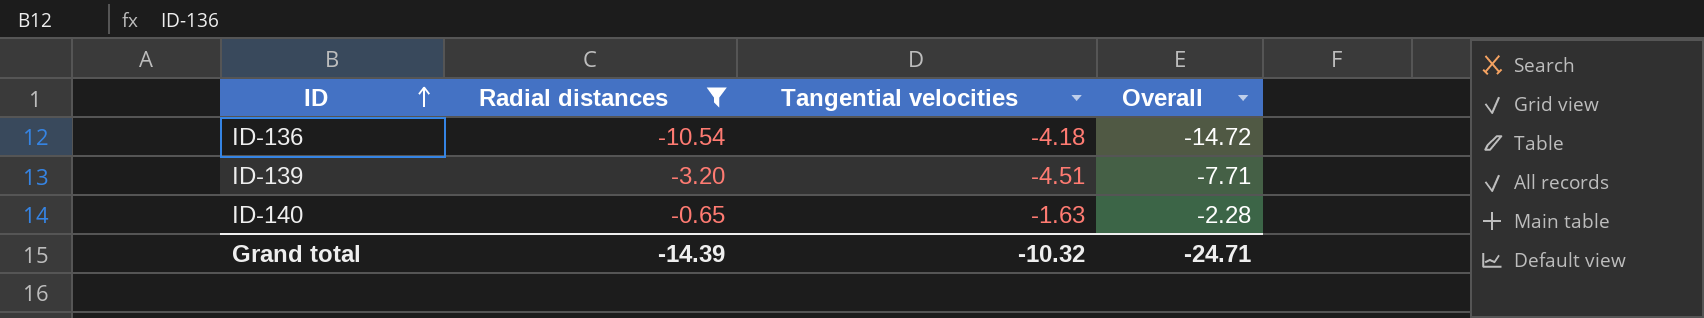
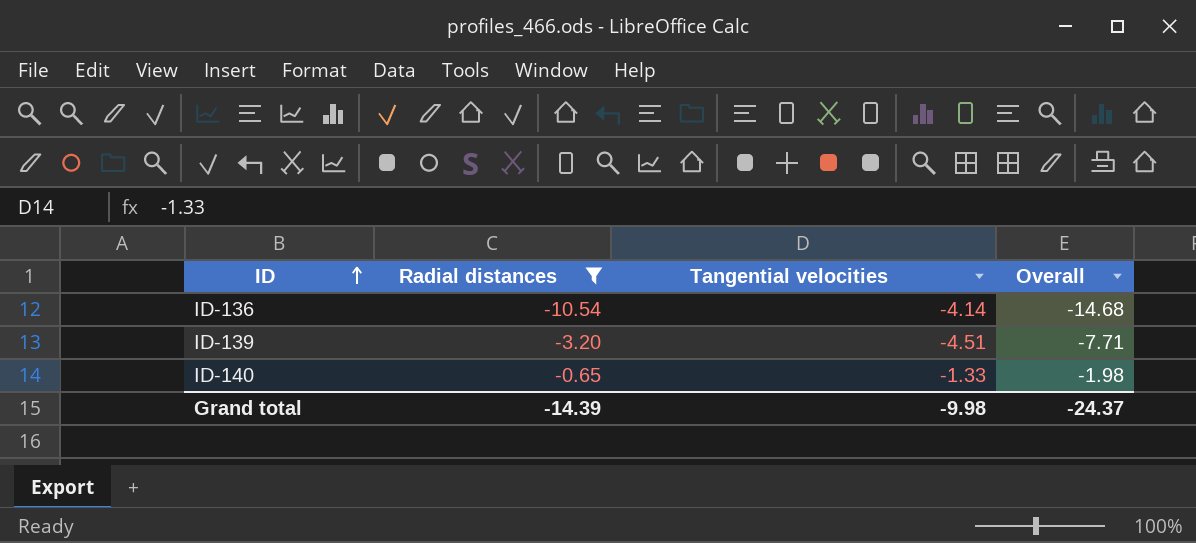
ID-136 | Tangential velocities: -4.18 -> -4.14
ID-136 | Overall: -14.72 -> -14.68
ID-140 | Tangential velocities: -1.63 -> -1.33
ID-140 | Overall: -2.28 -> -1.98
Grand total | Tangential velocities: -10.32 -> -9.98
Grand total | Overall: -24.71 -> -24.37

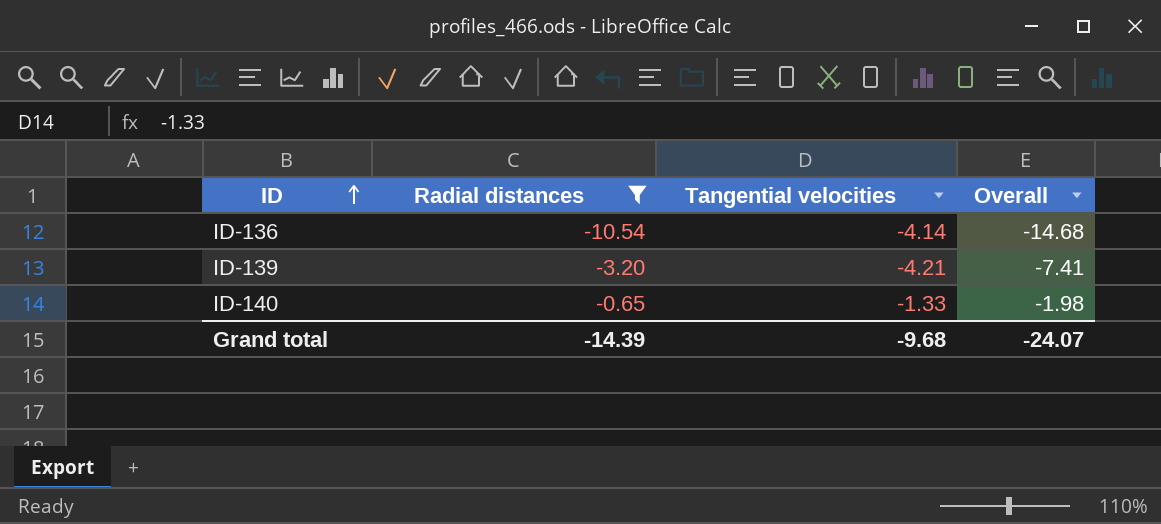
ID-139 | Tangential velocities: -4.51 -> -4.21
ID-139 | Overall: -7.71 -> -7.41
Grand total | Tangential velocities: -9.98 -> -9.68
Grand total | Overall: -24.37 -> -24.07

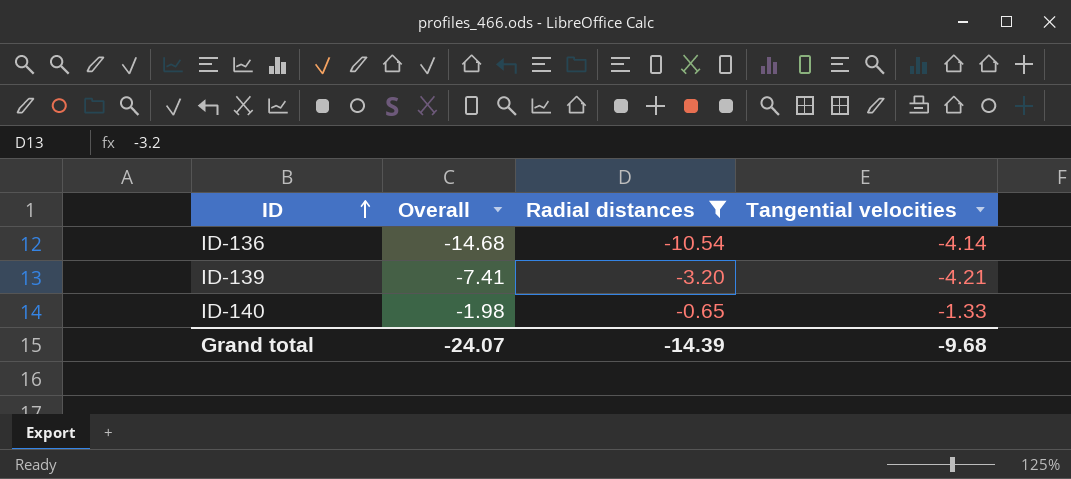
column Overall | position: 4 -> 2

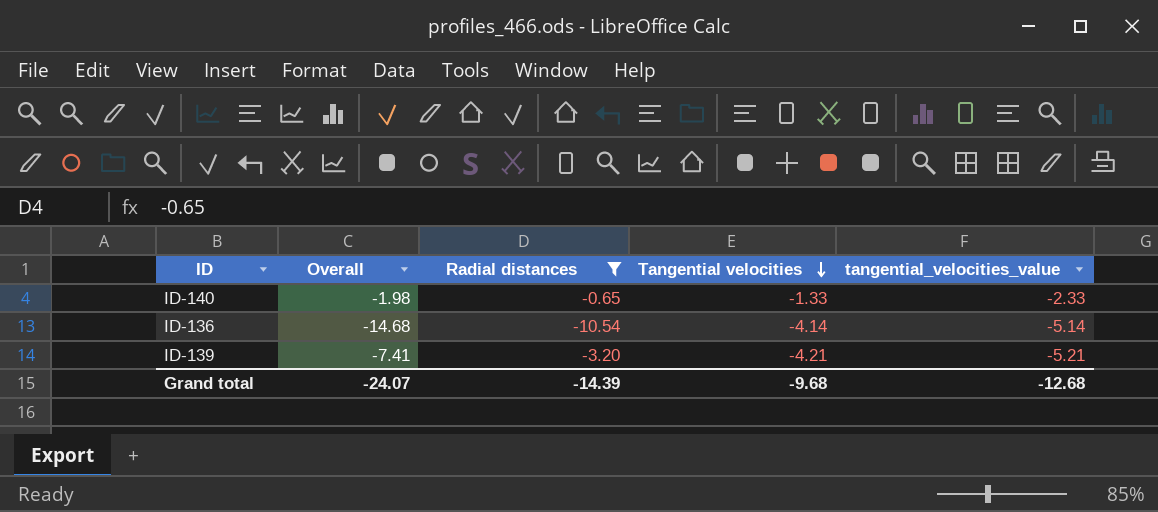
row order: ID ascending -> Tangential velocities descending
column tangential_velocities_value | formula: none -> [Tangential velocities] - 1

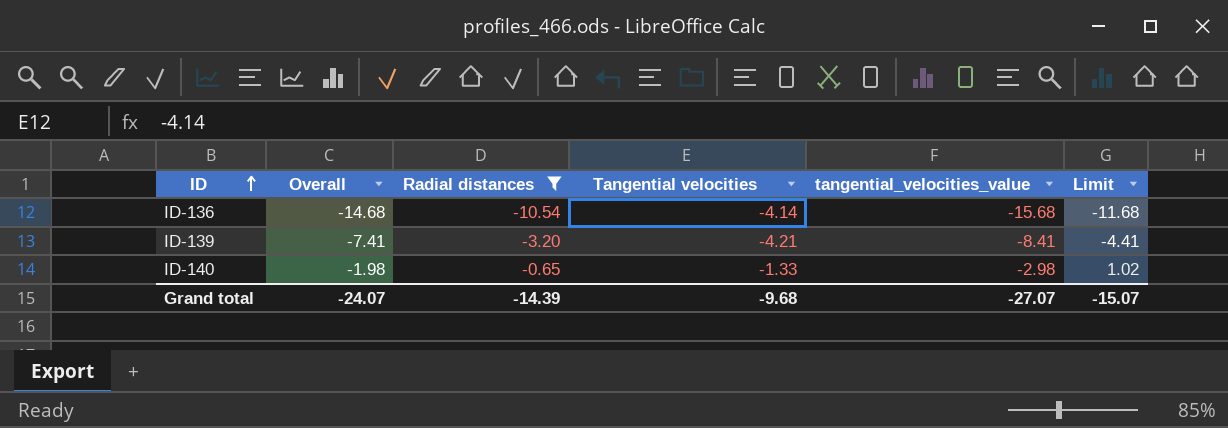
row order: Tangential velocities descending -> ID ascending
column tangential_velocities_value | formula: [Tangential velocities] - 1 -> [Overall] - 1
column Limit | formula: none -> [Overall] + 3
Grand total | tangential_velocities_value: -12.68 -> -27.07

